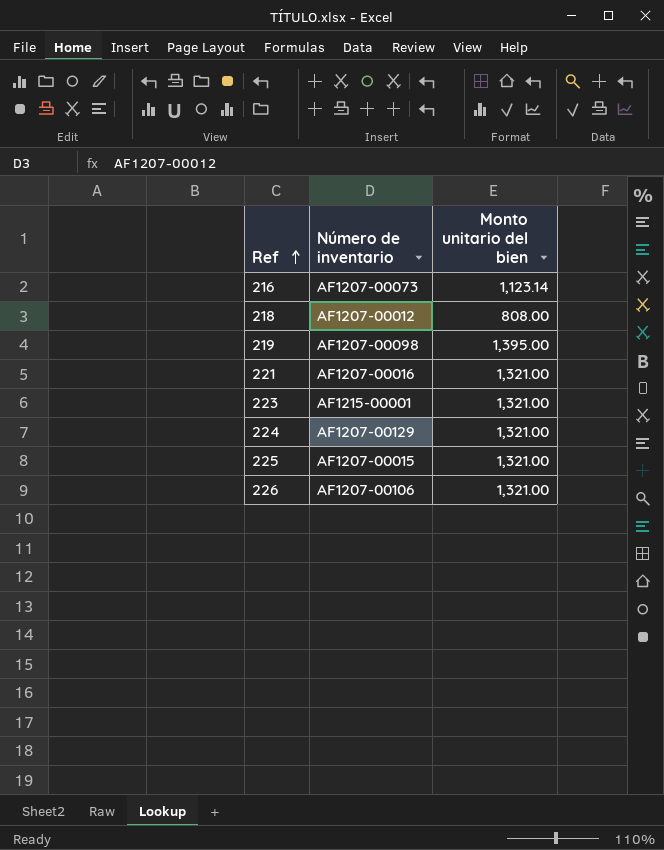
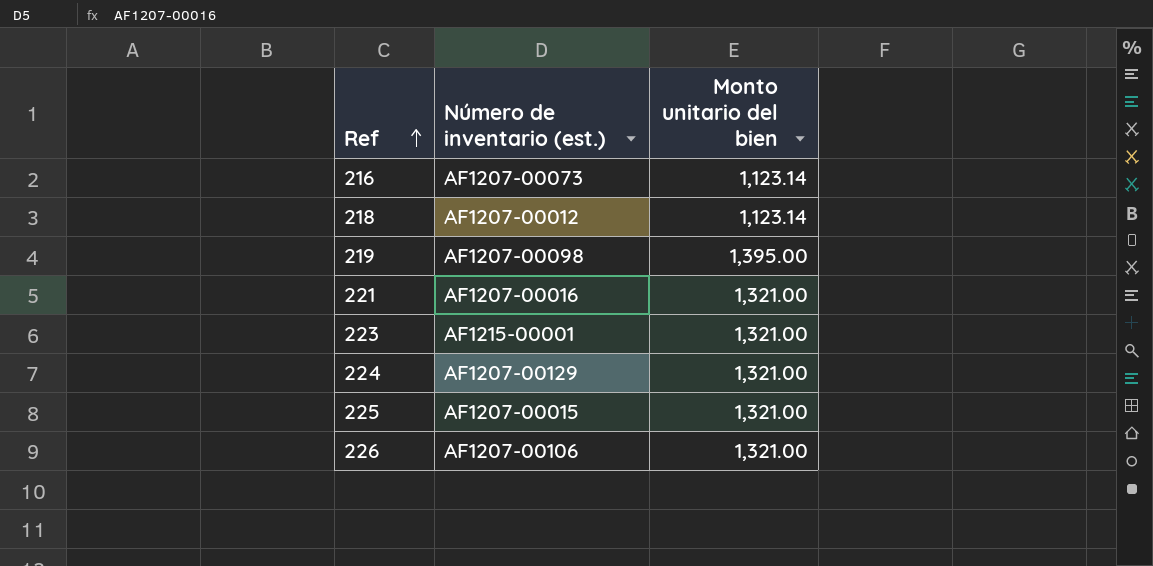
column name: Número de inventario -> Número de inventario (est.)
218 | Monto unitario del bien: 808.00 -> 1,123.14

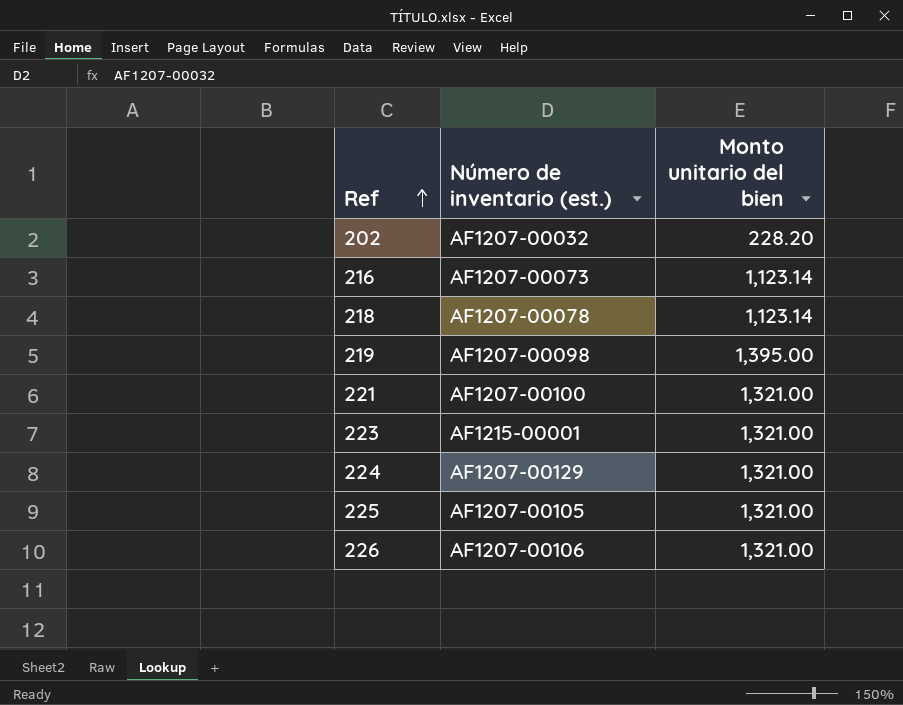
row 202: none -> AF1207-00032 | 228.20
218 | Número de inventario (est.): AF1207-00012 -> AF1207-00078
221 | Número de inventario (est.): AF1207-00016 -> AF1207-00100
225 | Número de inventario (est.): AF1207-00015 -> AF1207-00105

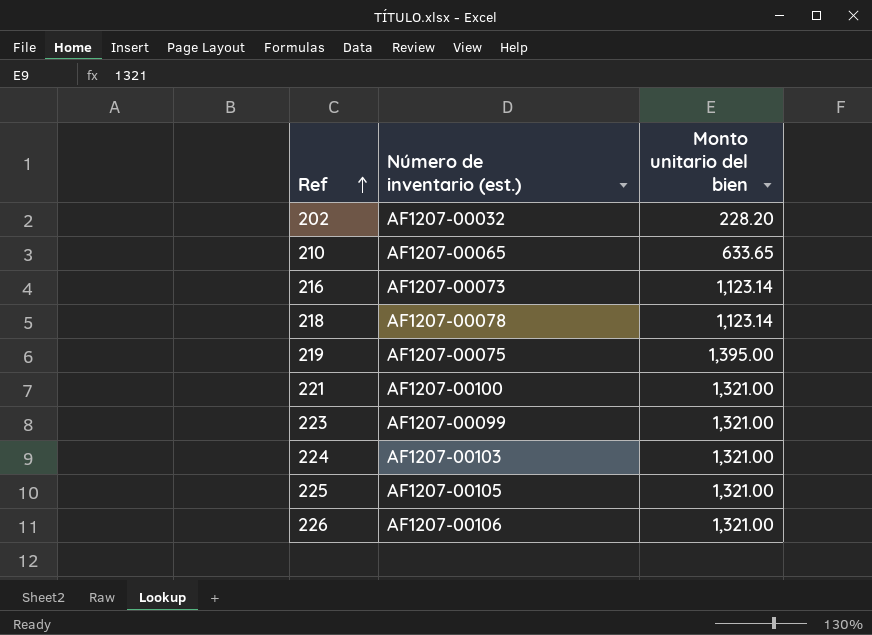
row 210: none -> AF1207-00065 | 633.65
219 | Número de inventario (est.): AF1207-00098 -> AF1207-00075
223 | Número de inventario (est.): AF1215-00001 -> AF1207-00099
224 | Número de inventario (est.): AF1207-00129 -> AF1207-00103

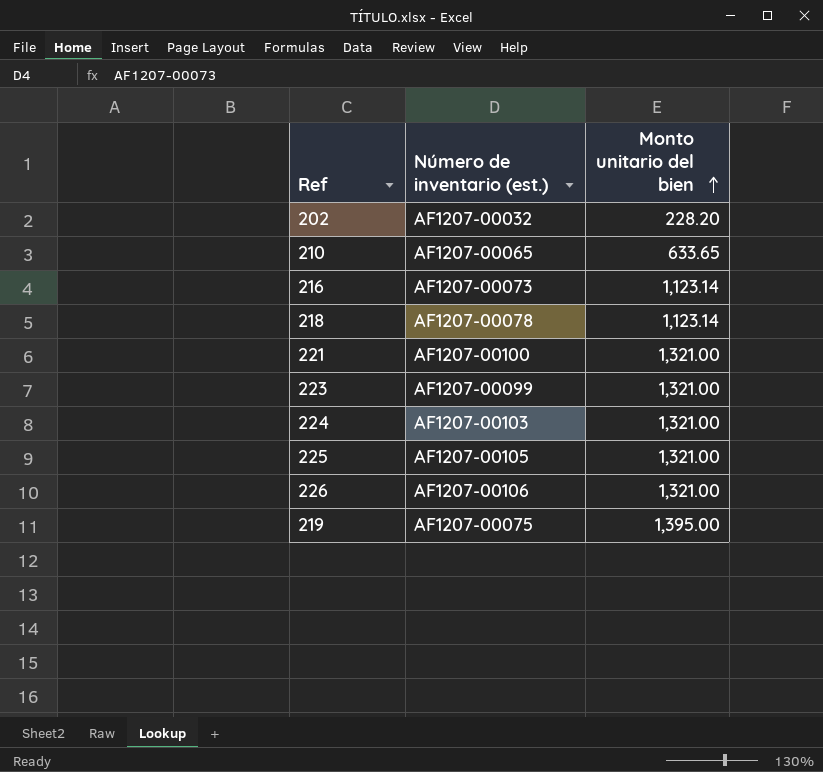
row order: Ref ascending -> Monto unitario del bien ascending

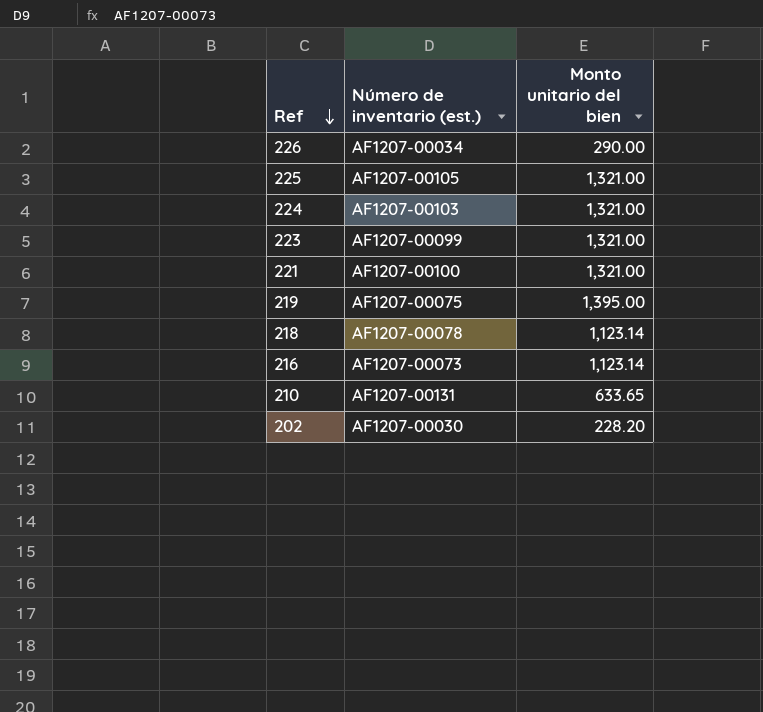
row order: Monto unitario del bien ascending -> Ref descending
226 | Número de inventario (est.): AF1207-00106 -> AF1207-00034
226 | Monto unitario del bien: 1,321.00 -> 290.00
210 | Número de inventario (est.): AF1207-00065 -> AF1207-00131
202 | Número de inventario (est.): AF1207-00032 -> AF1207-00030

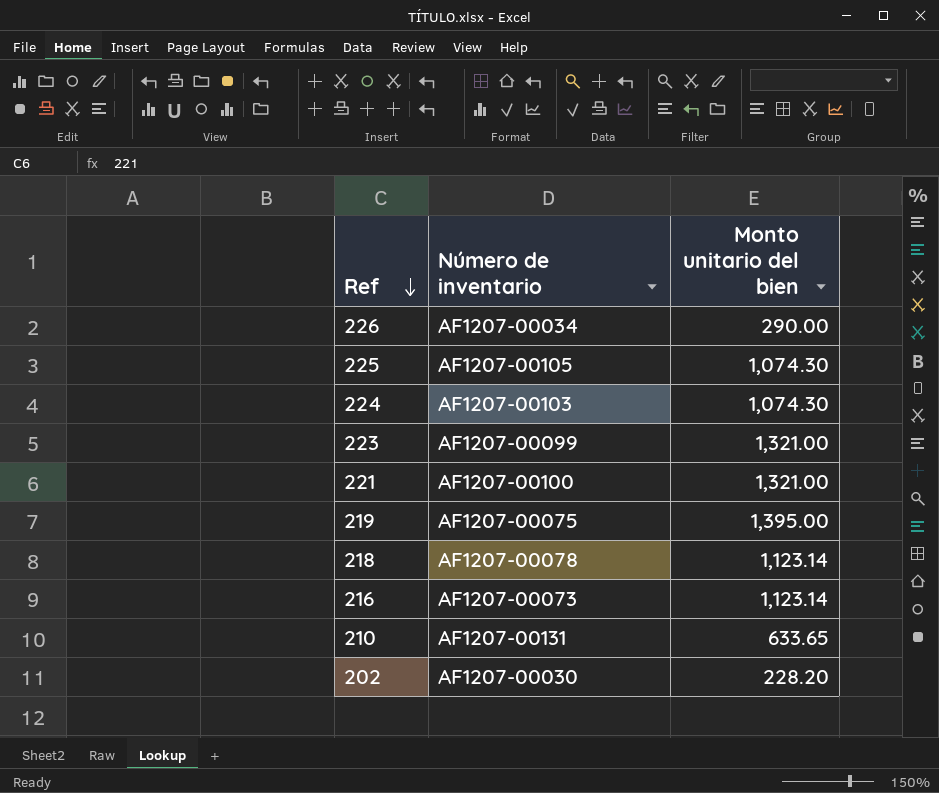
column name: Número de inventario (est.) -> Número de inventario
225 | Monto unitario del bien: 1,321.00 -> 1,074.30
224 | Monto unitario del bien: 1,321.00 -> 1,074.30

